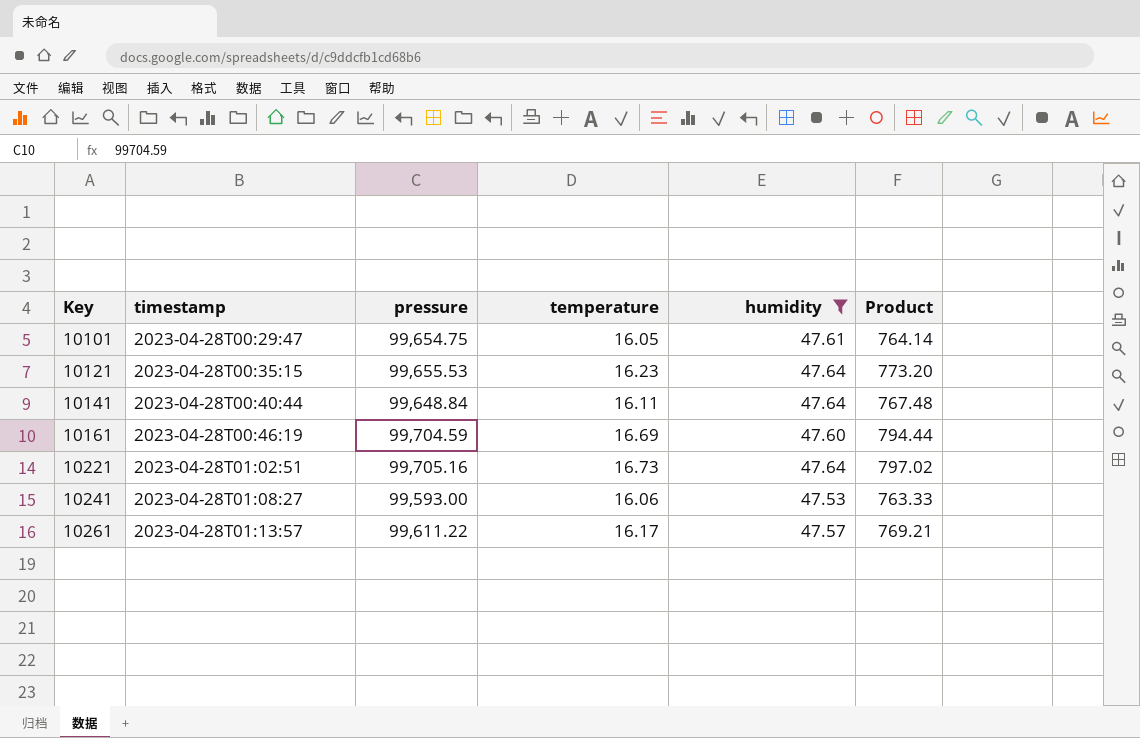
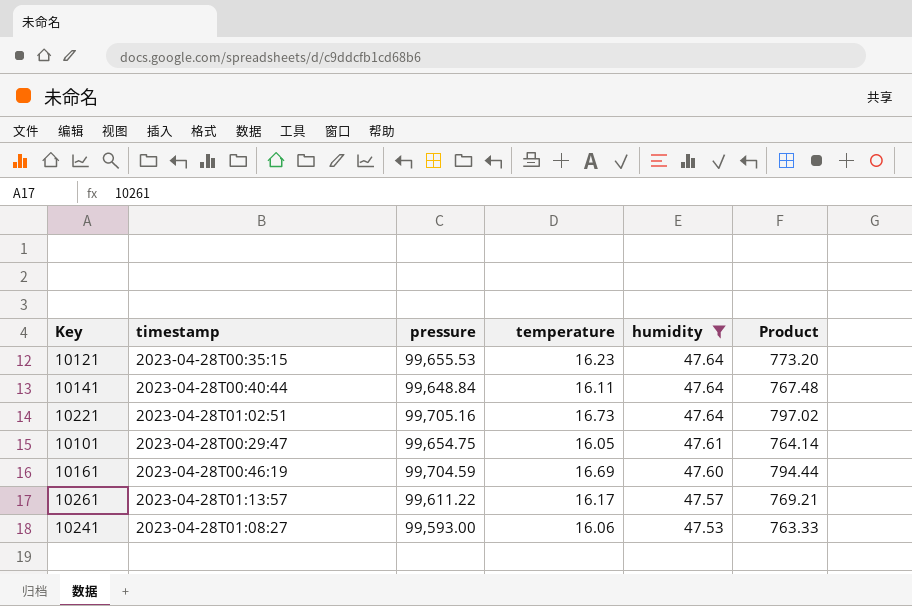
row order: Key ascending -> humidity descending

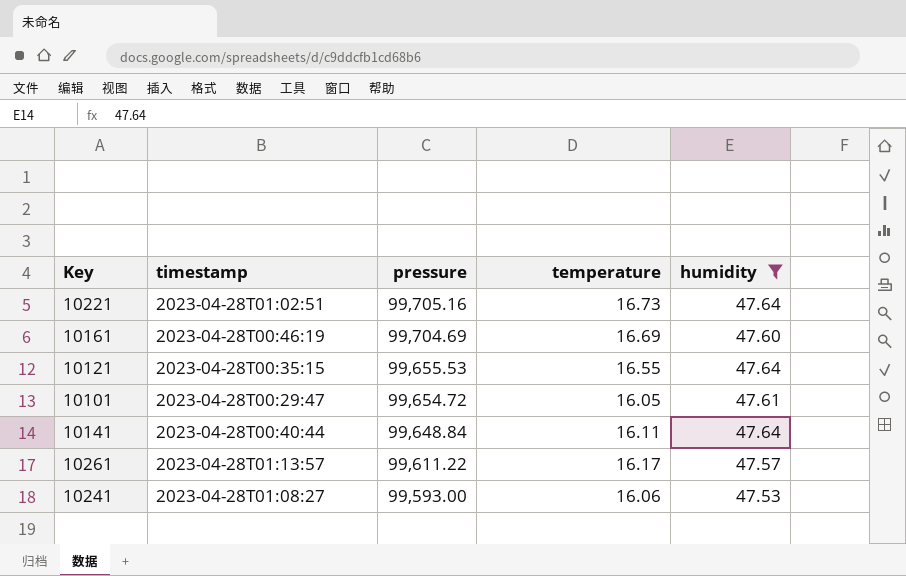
row order: humidity descending -> pressure descending
column Product | formula: [temperature] * [humidity] -> none
10161 | pressure: 99,704.59 -> 99,704.69
10121 | temperature: 16.23 -> 16.55
10101 | pressure: 99,654.75 -> 99,654.72

